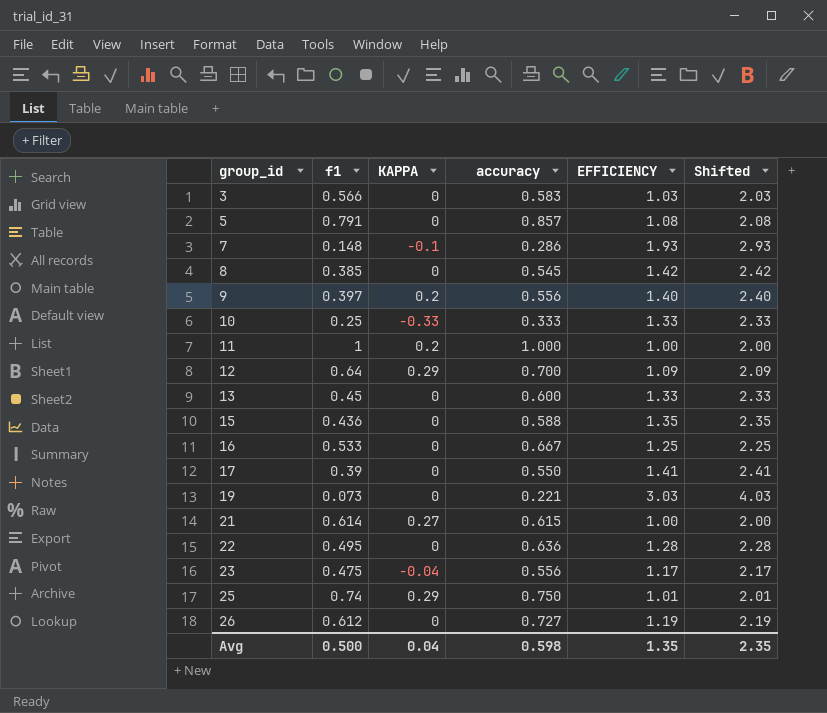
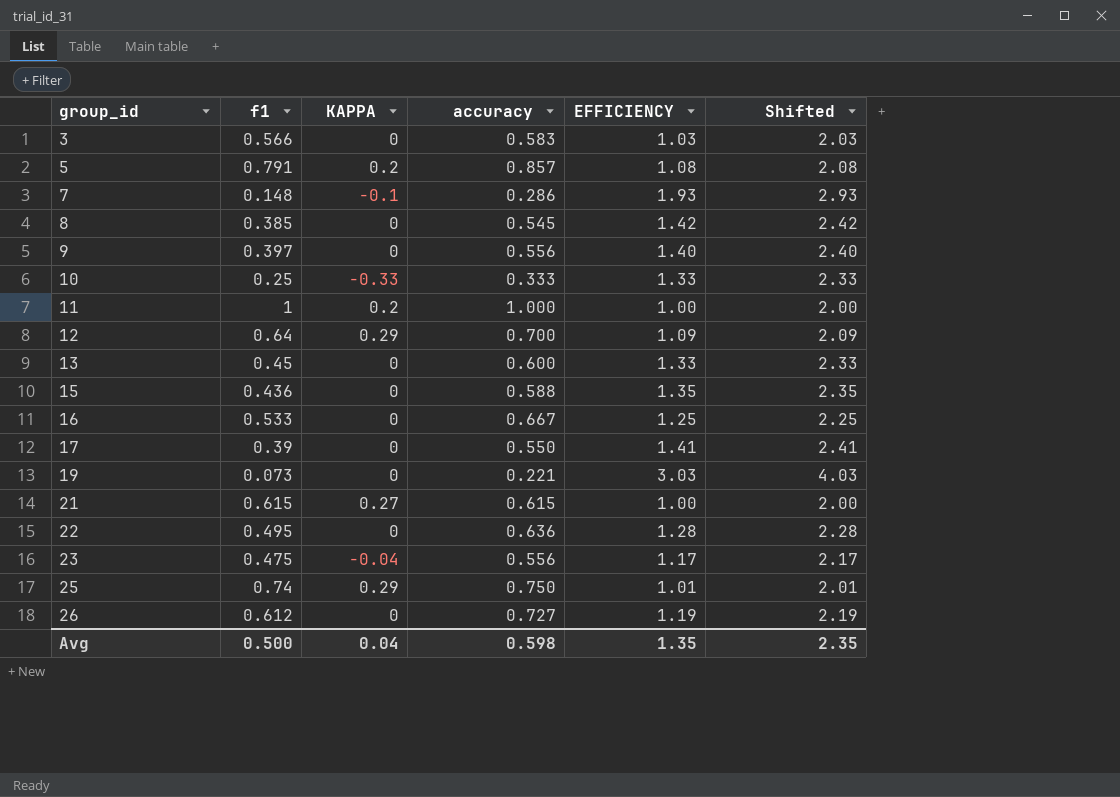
5 | KAPPA: 0 -> 0.2
9 | KAPPA: 0.2 -> 0
21 | f1: 0.614 -> 0.615

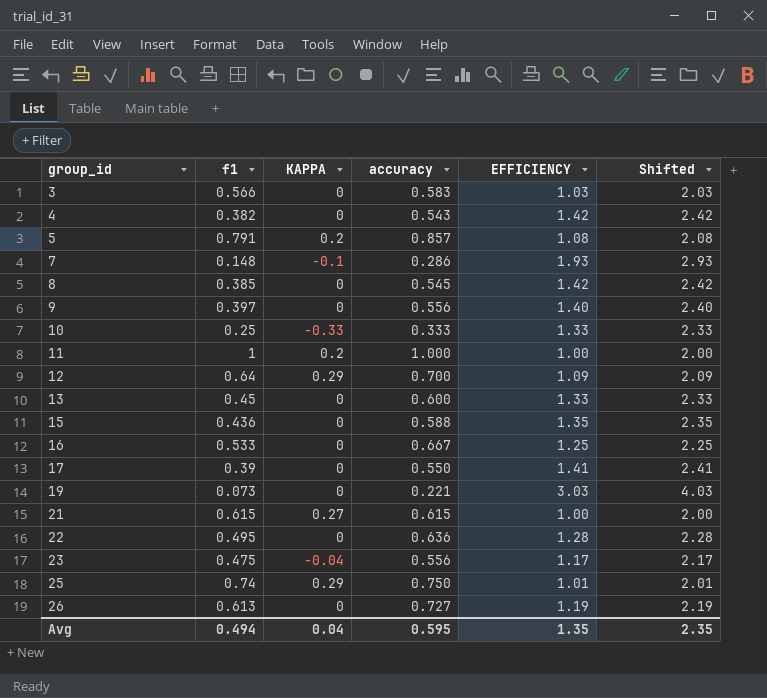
row 4: none -> 0.382 | 0 | 0.543 | 1.42 | 2.42
26 | f1: 0.612 -> 0.613
Avg | f1: 0.500 -> 0.494
Avg | accuracy: 0.598 -> 0.595

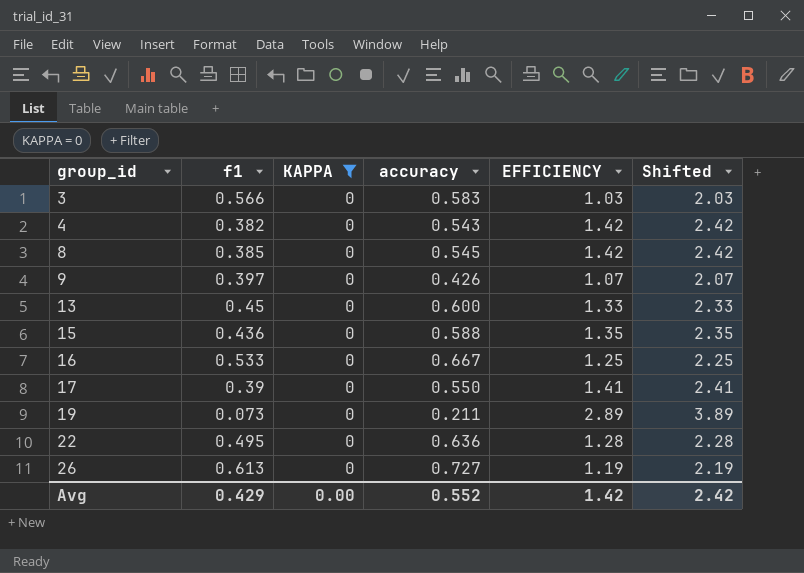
filter: none -> KAPPA = 0
9 | accuracy: 0.556 -> 0.426
9 | EFFICIENCY: 1.40 -> 1.07
9 | Shifted: 2.40 -> 2.07
19 | accuracy: 0.221 -> 0.211
19 | EFFICIENCY: 3.03 -> 2.89
19 | Shifted: 4.03 -> 3.89
Avg | f1: 0.494 -> 0.429
Avg | KAPPA: 0.04 -> 0.00
Avg | accuracy: 0.595 -> 0.552
Avg | EFFICIENCY: 1.35 -> 1.42
Avg | Shifted: 2.35 -> 2.42

